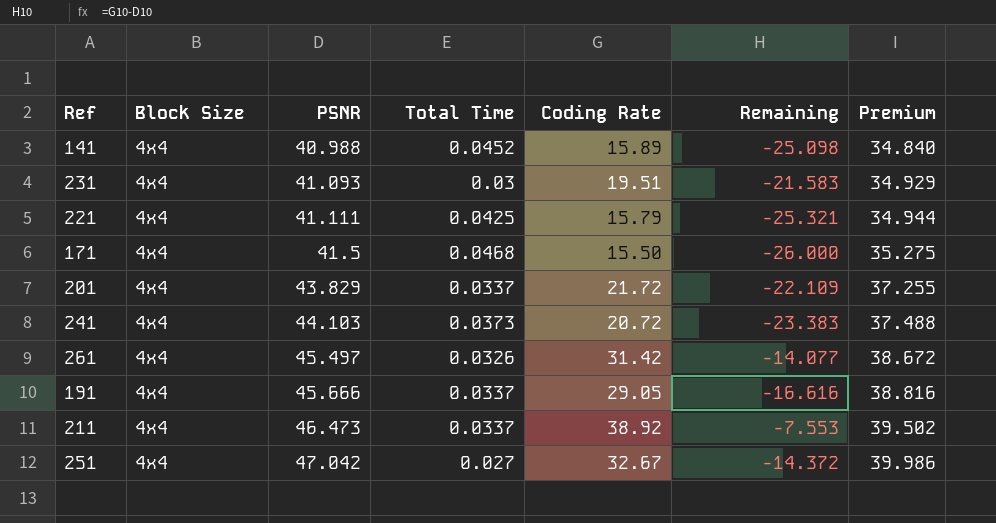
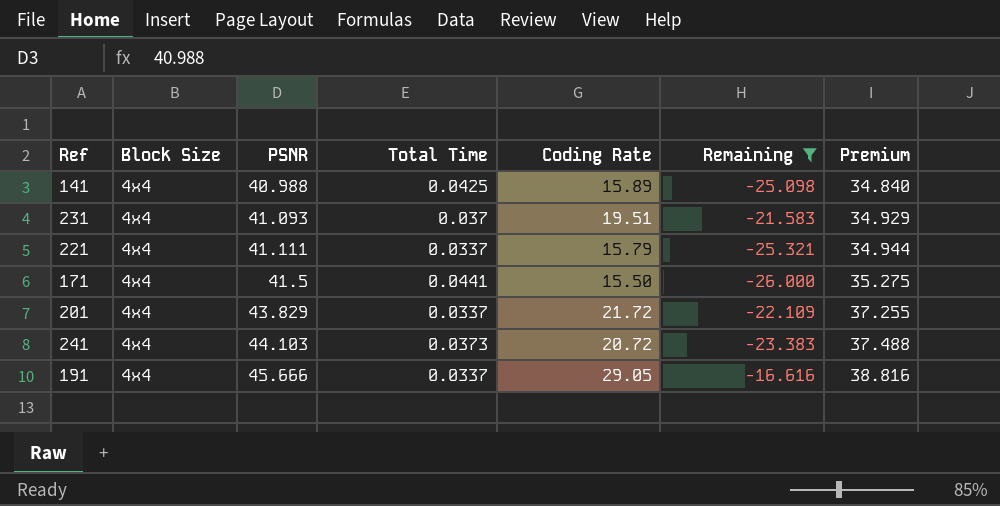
filter: none -> Remaining <= -16.616
141 | Total Time: 0.0452 -> 0.0425
231 | Total Time: 0.03 -> 0.037
221 | Total Time: 0.0425 -> 0.0337
171 | Total Time: 0.0468 -> 0.0441

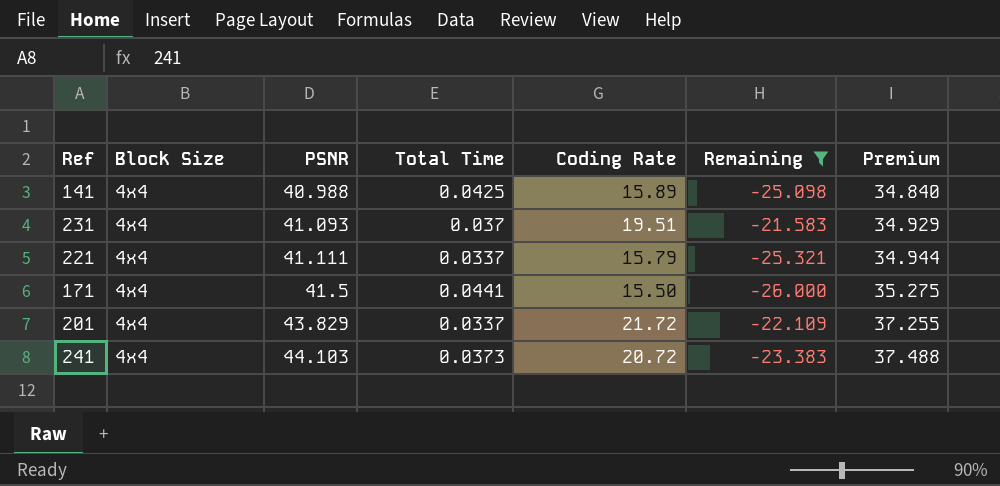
row 191: 4x4 | 45.666 | 0.0337 | 29.05 | -16.616 | 38.816 -> none

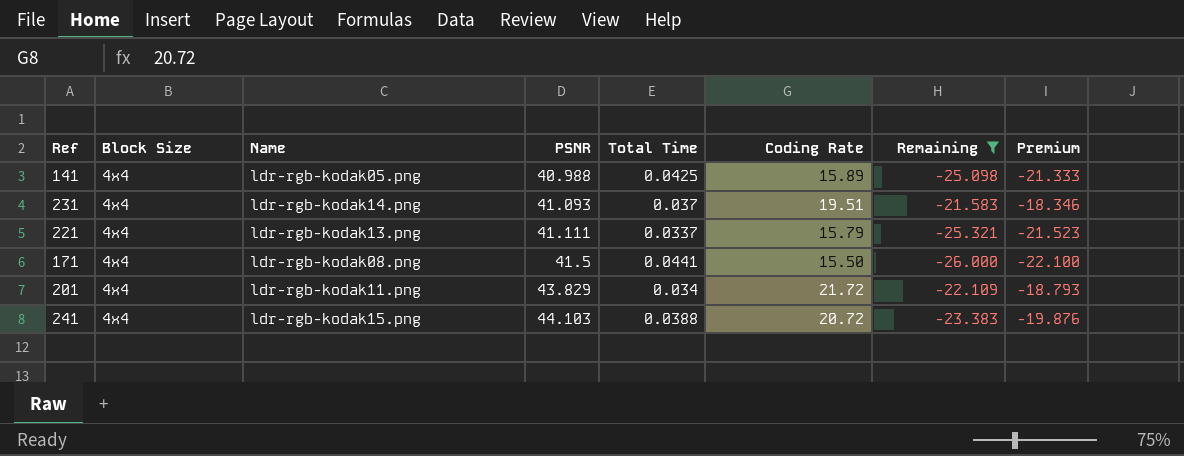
column Name | position: none -> 3
column Premium | formula: [PSNR] * 0.85 -> [Remaining] * 0.85
201 | Total Time: 0.0337 -> 0.034
241 | Total Time: 0.0373 -> 0.0388

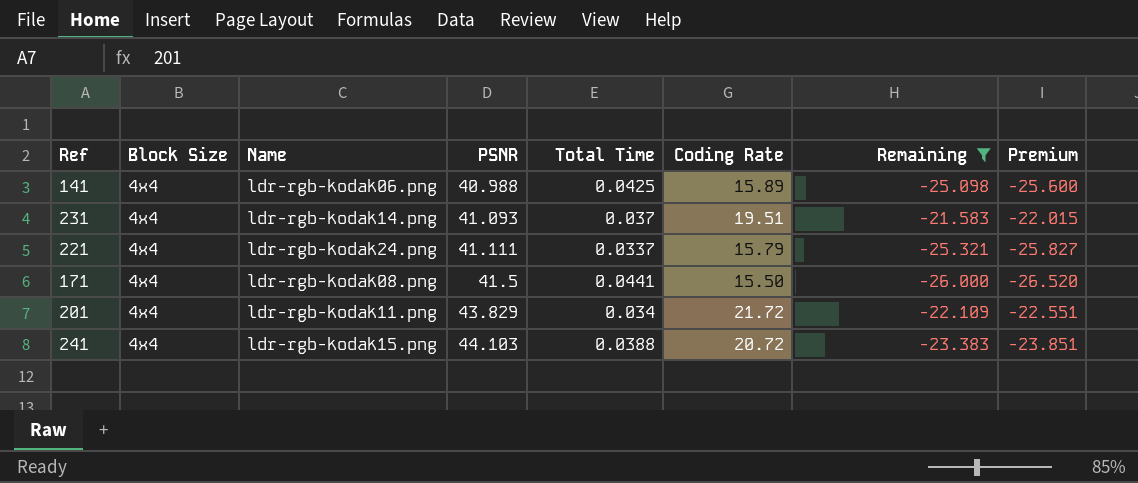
column Premium | formula: [Remaining] * 0.85 -> [Remaining] * 1.02
141 | Name: ldr-rgb-kodak05.png -> ldr-rgb-kodak06.png
221 | Name: ldr-rgb-kodak13.png -> ldr-rgb-kodak24.png

